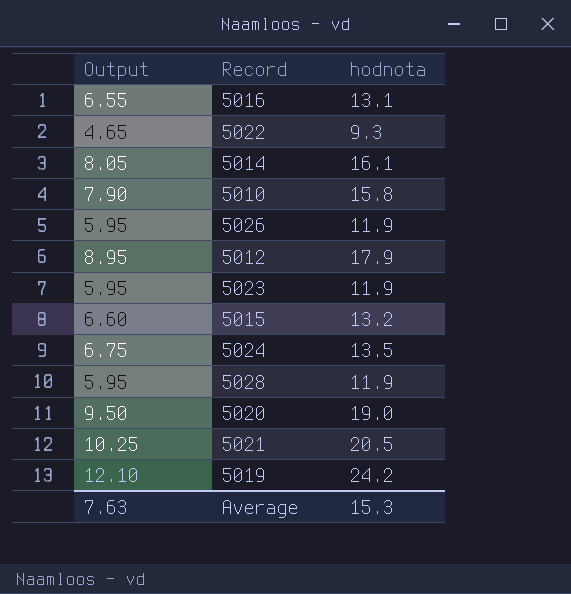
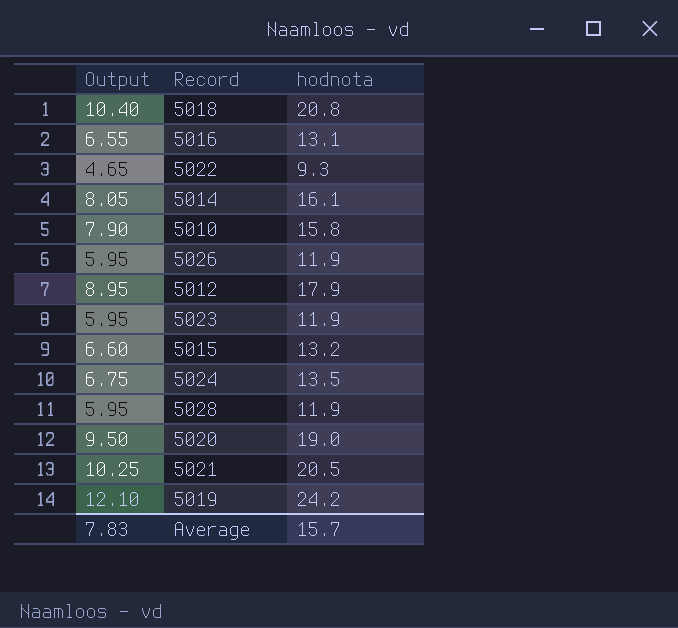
row 5018: none -> 10.40 | 20.8
Average | Output: 7.63 -> 7.83
Average | hodnota: 15.3 -> 15.7

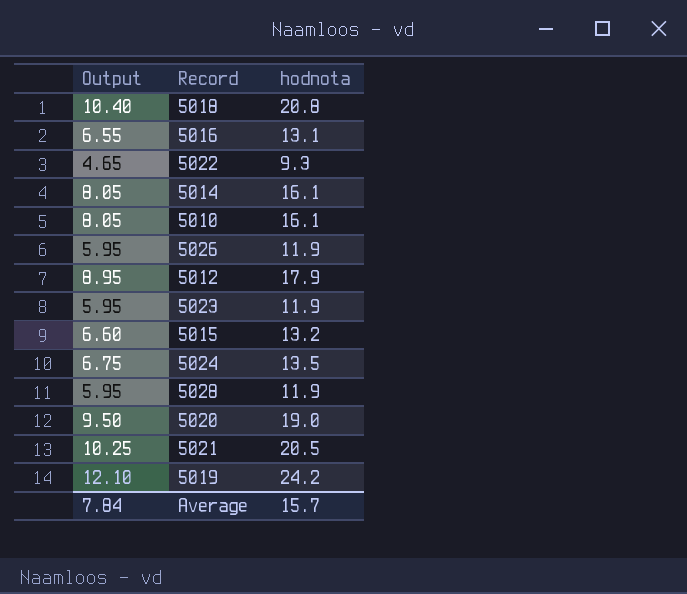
5010 | Output: 7.90 -> 8.05
5010 | hodnota: 15.8 -> 16.1
Average | Output: 7.83 -> 7.84

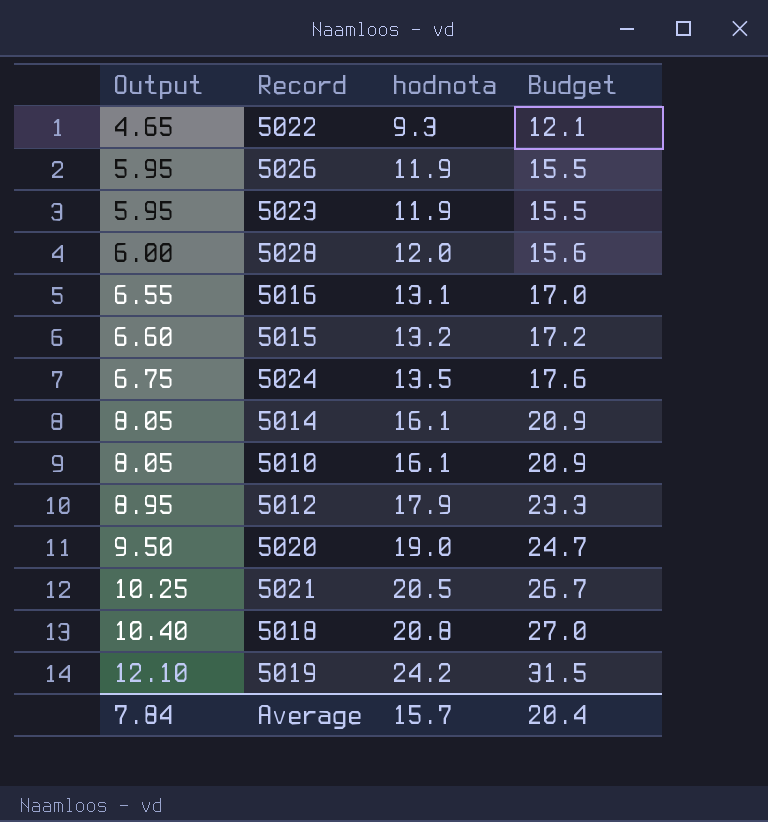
row order: none -> Output ascending
column Budget | formula: none -> [hodnota] * 1.3
5028 | Output: 5.95 -> 6.00
5028 | hodnota: 11.9 -> 12.0

